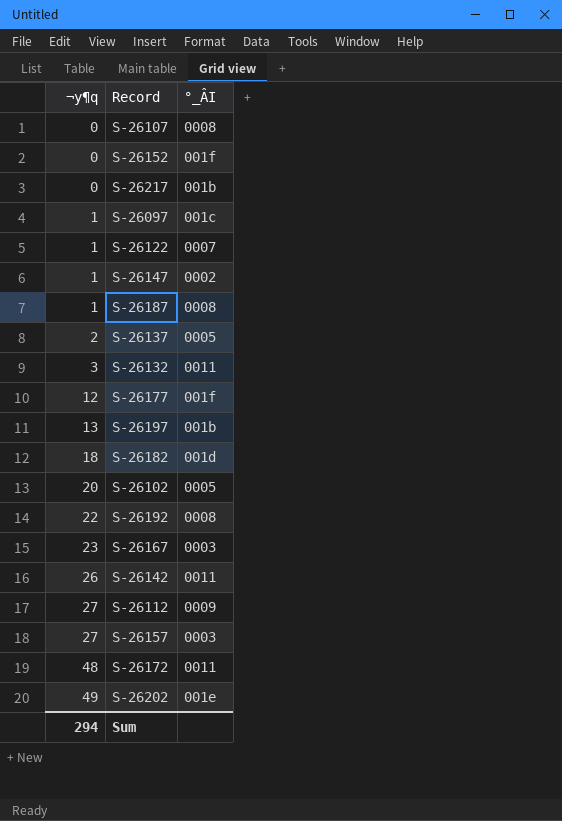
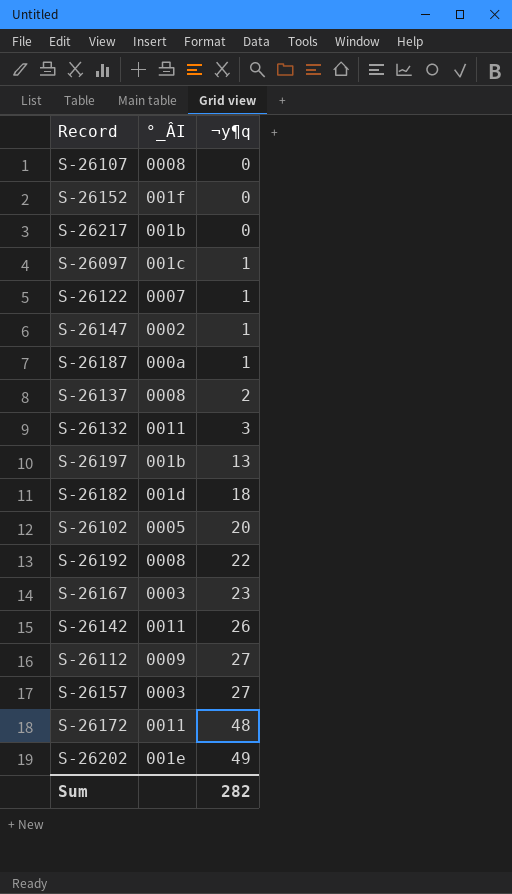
column ¬y¶q | position: 1 -> 3
row S-26177: 12 | 001f -> none
S-26187 | °_ÂI: 0008 -> 000a
S-26137 | °_ÂI: 0005 -> 0008
Sum | ¬y¶q: 294 -> 282

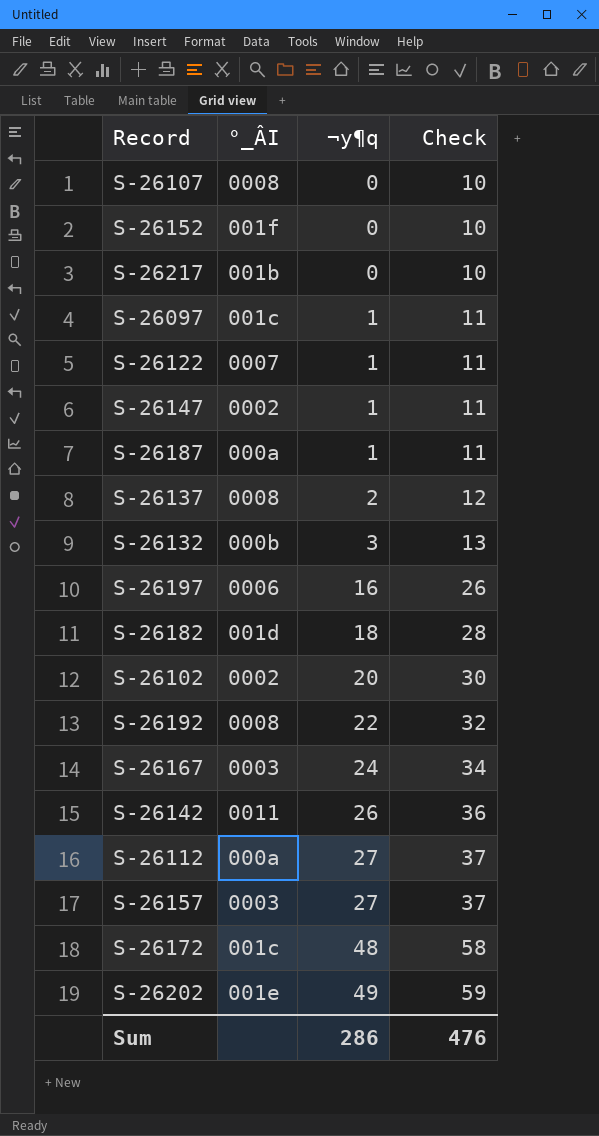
column Check | formula: none -> [¬y¶q] + 10
S-26132 | °_ÂI: 0011 -> 000b
S-26197 | °_ÂI: 001b -> 0006
S-26197 | ¬y¶q: 13 -> 16
S-26102 | °_ÂI: 0005 -> 0002
S-26167 | ¬y¶q: 23 -> 24
S-26112 | °_ÂI: 0009 -> 000a
S-26172 | °_ÂI: 0011 -> 001c
Sum | ¬y¶q: 282 -> 286

